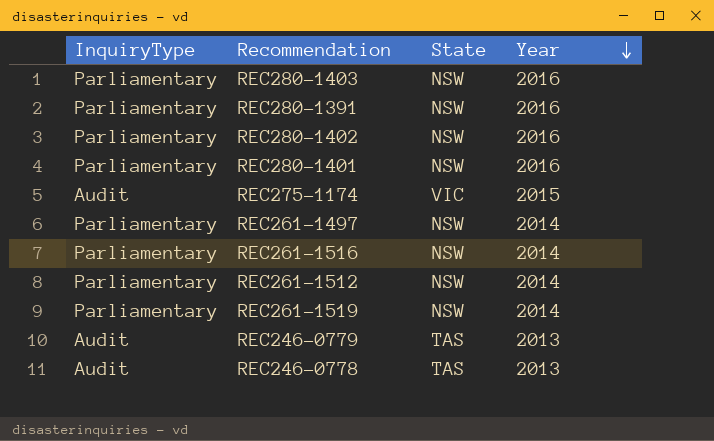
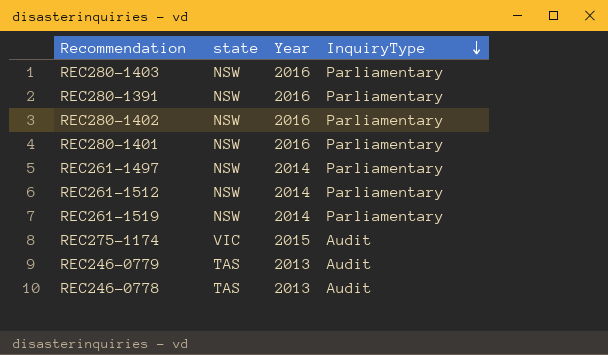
row order: Year descending -> InquiryType descending
column name: State -> state
column InquiryType | position: 1 -> 4
row REC261-1516: Parliamentary | NSW | 2014 -> none

